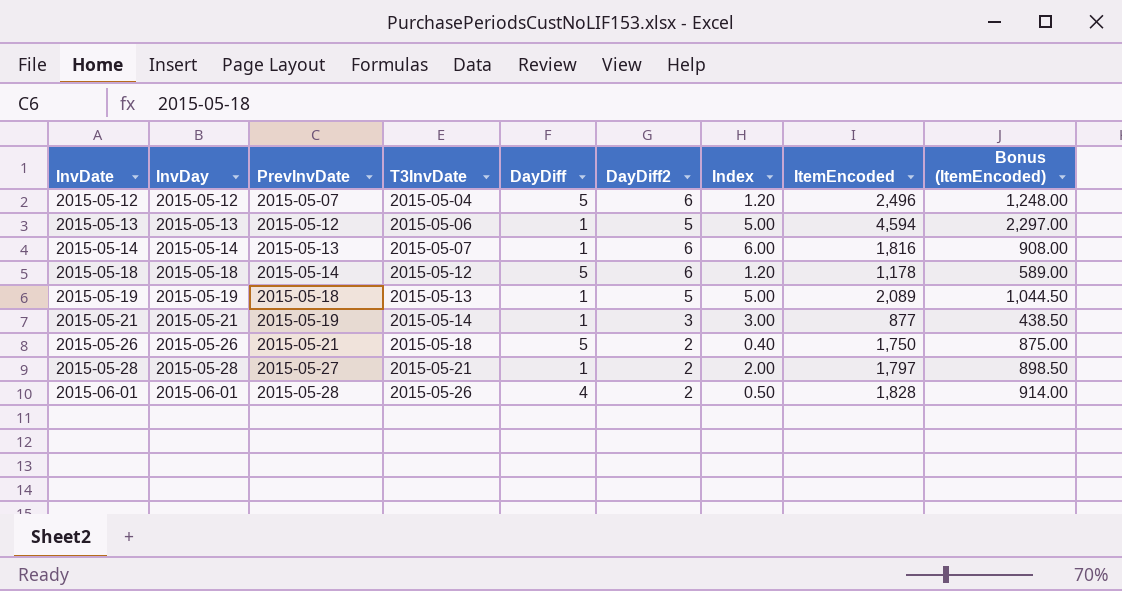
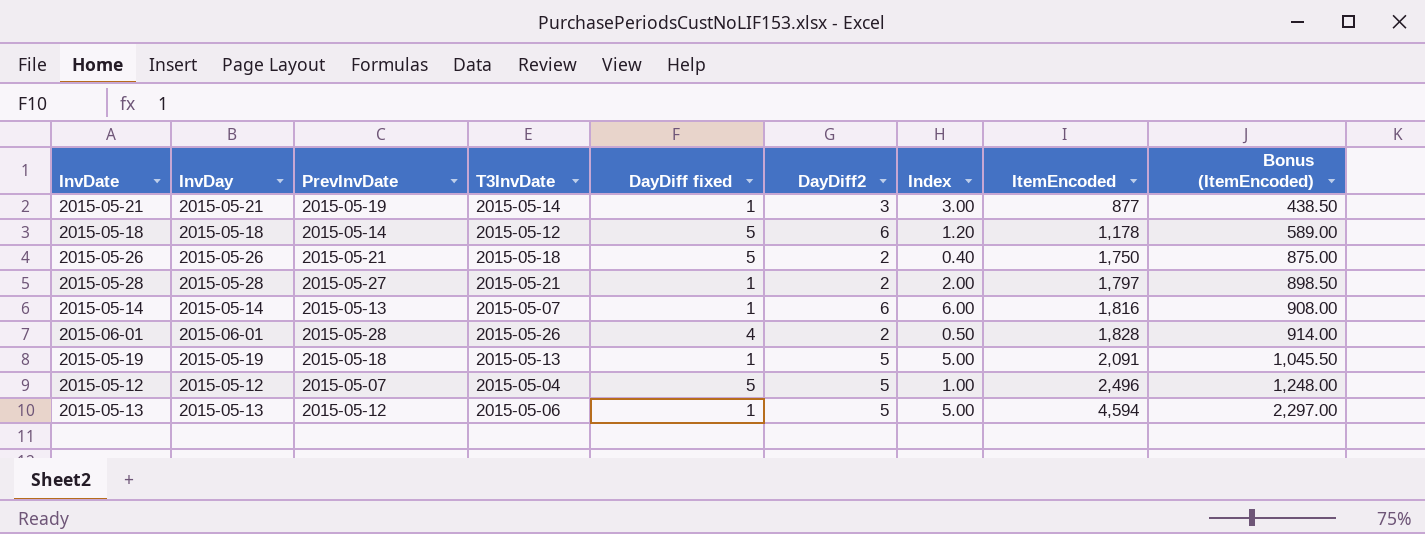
row order: InvDate ascending -> ItemEncoded ascending
column name: DayDiff -> DayDiff fixed
2015-05-19 | ItemEncoded: 2,089 -> 2,091
2015-05-19 | Bonus (ItemEncoded): 1,044.50 -> 1,045.50
2015-05-12 | DayDiff2: 6 -> 5
2015-05-12 | Index: 1.20 -> 1.00

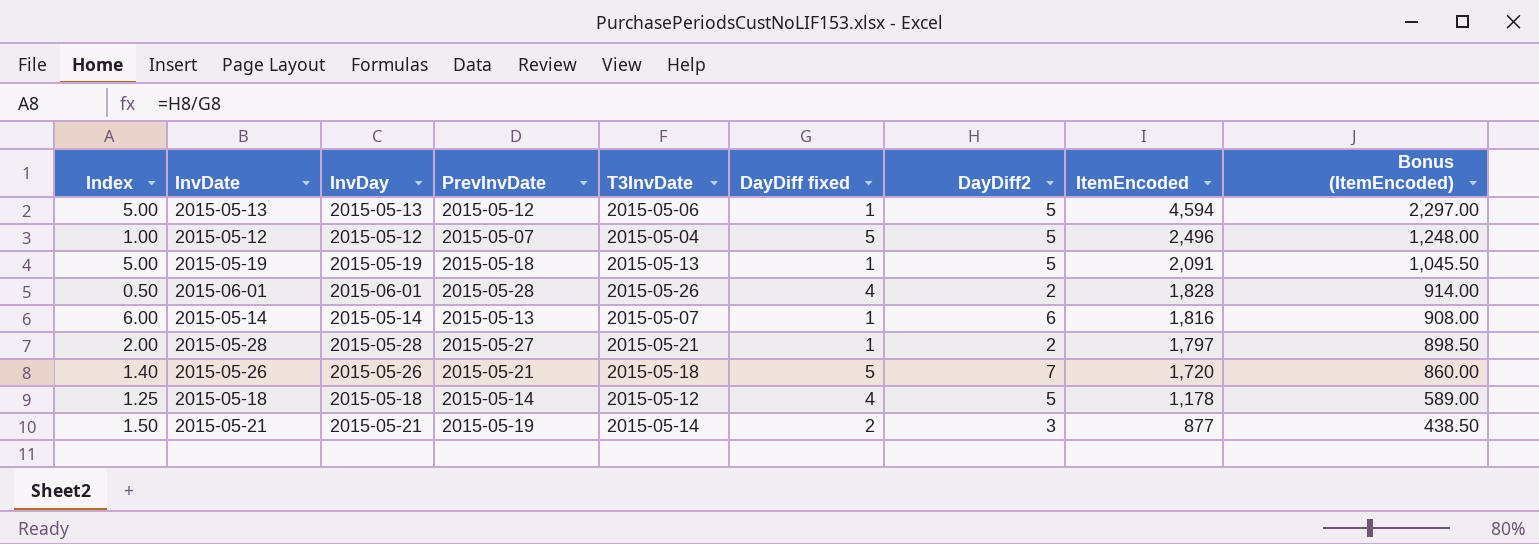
row order: ItemEncoded ascending -> ItemEncoded descending
column Index | position: 7 -> 1
2015-05-26 | Index: 0.40 -> 1.40
2015-05-26 | DayDiff2: 2 -> 7
2015-05-26 | ItemEncoded: 1,750 -> 1,720
2015-05-26 | Bonus (ItemEncoded): 875.00 -> 860.00
2015-05-18 | Index: 1.20 -> 1.25
2015-05-18 | DayDiff fixed: 5 -> 4
2015-05-18 | DayDiff2: 6 -> 5
2015-05-21 | Index: 3.00 -> 1.50
2015-05-21 | DayDiff fixed: 1 -> 2

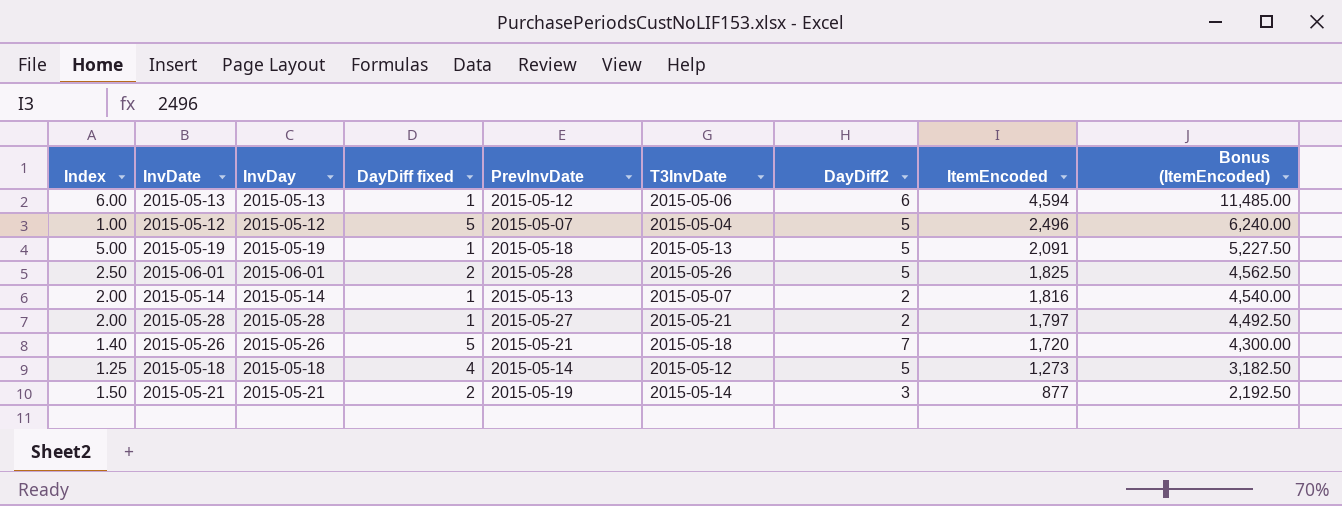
column DayDiff fixed | position: 6 -> 4
column Bonus (ItemEncoded) | formula: [ItemEncoded] * 0.5 -> [ItemEncoded] * 2.5
2015-05-13 | Index: 5.00 -> 6.00
2015-05-13 | DayDiff2: 5 -> 6
2015-06-01 | Index: 0.50 -> 2.50
2015-06-01 | DayDiff fixed: 4 -> 2
2015-06-01 | DayDiff2: 2 -> 5
2015-06-01 | ItemEncoded: 1,828 -> 1,825
2015-05-14 | Index: 6.00 -> 2.00
2015-05-14 | DayDiff2: 6 -> 2
2015-05-18 | ItemEncoded: 1,178 -> 1,273

